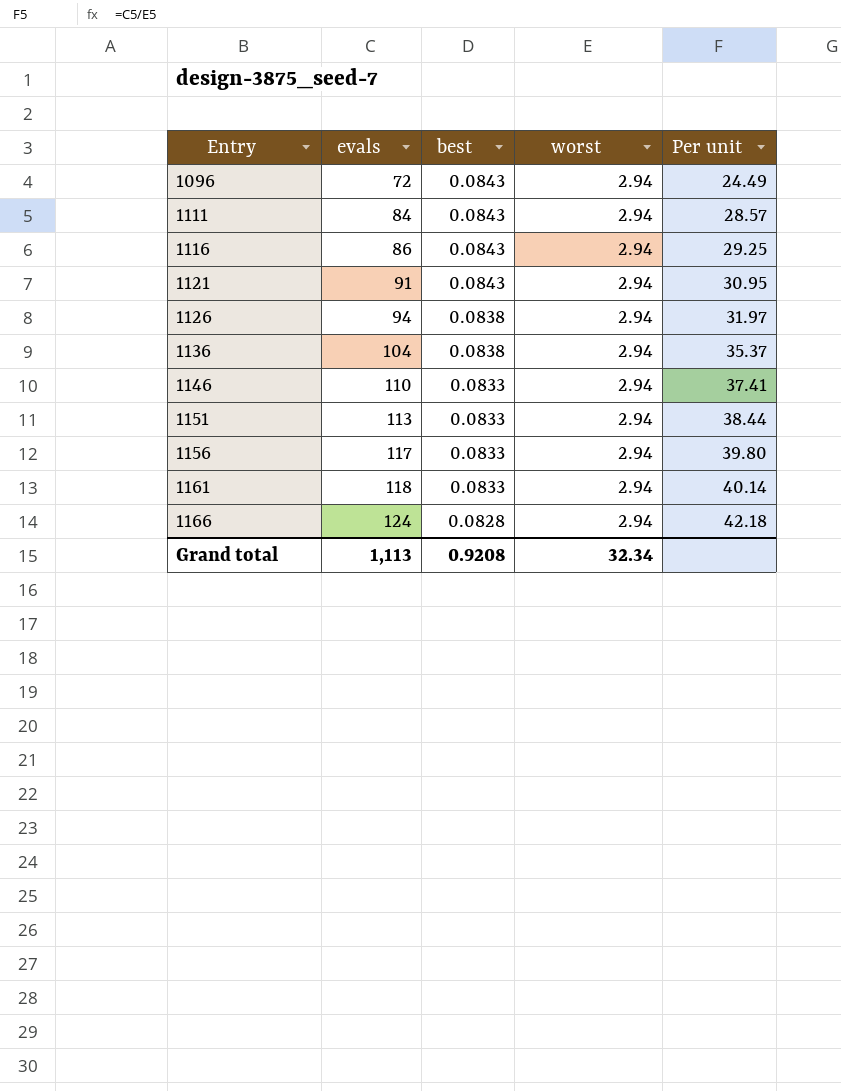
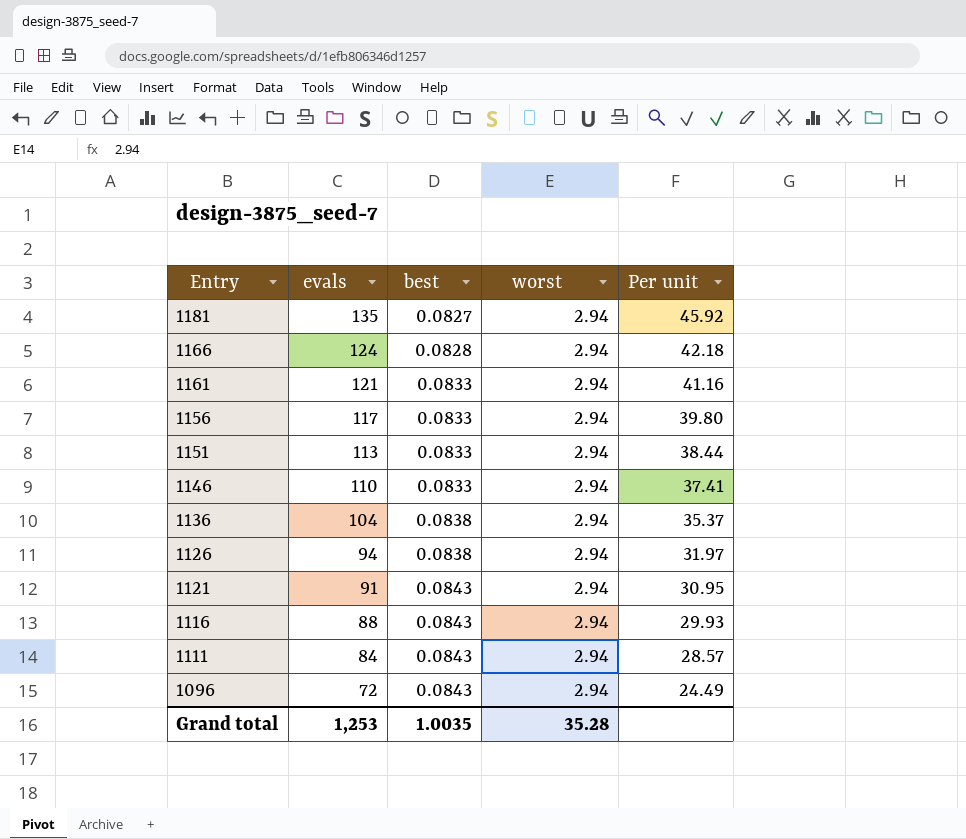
row order: Entry ascending -> Entry descending
row 1181: none -> 135 | 0.0827 | 2.94 | 45.92
1161 | evals: 118 -> 121
1161 | Per unit: 40.14 -> 41.16
1116 | evals: 86 -> 88
1116 | Per unit: 29.25 -> 29.93
Grand total | evals: 1,113 -> 1,253
Grand total | best: 0.9208 -> 1.0035
Grand total | worst: 32.34 -> 35.28

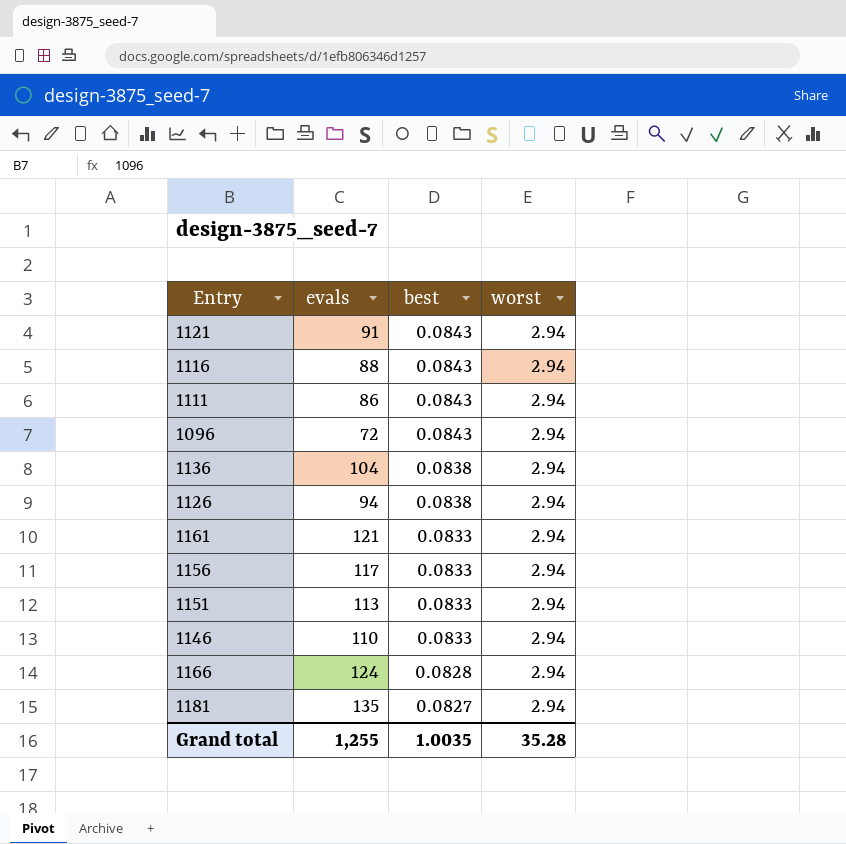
row order: Entry descending -> best descending
column Per unit | formula: [evals] / [worst] -> none
1111 | evals: 84 -> 86
Grand total | evals: 1,253 -> 1,255

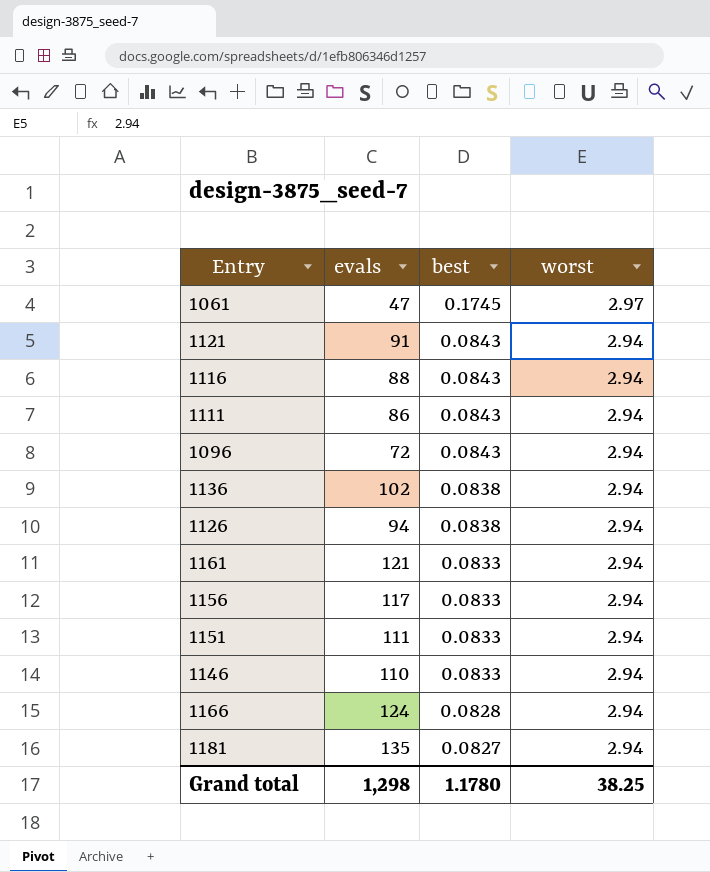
row 1061: none -> 47 | 0.1745 | 2.97
1136 | evals: 104 -> 102
1151 | evals: 113 -> 111
Grand total | evals: 1,255 -> 1,298
Grand total | best: 1.0035 -> 1.1780
Grand total | worst: 35.28 -> 38.25

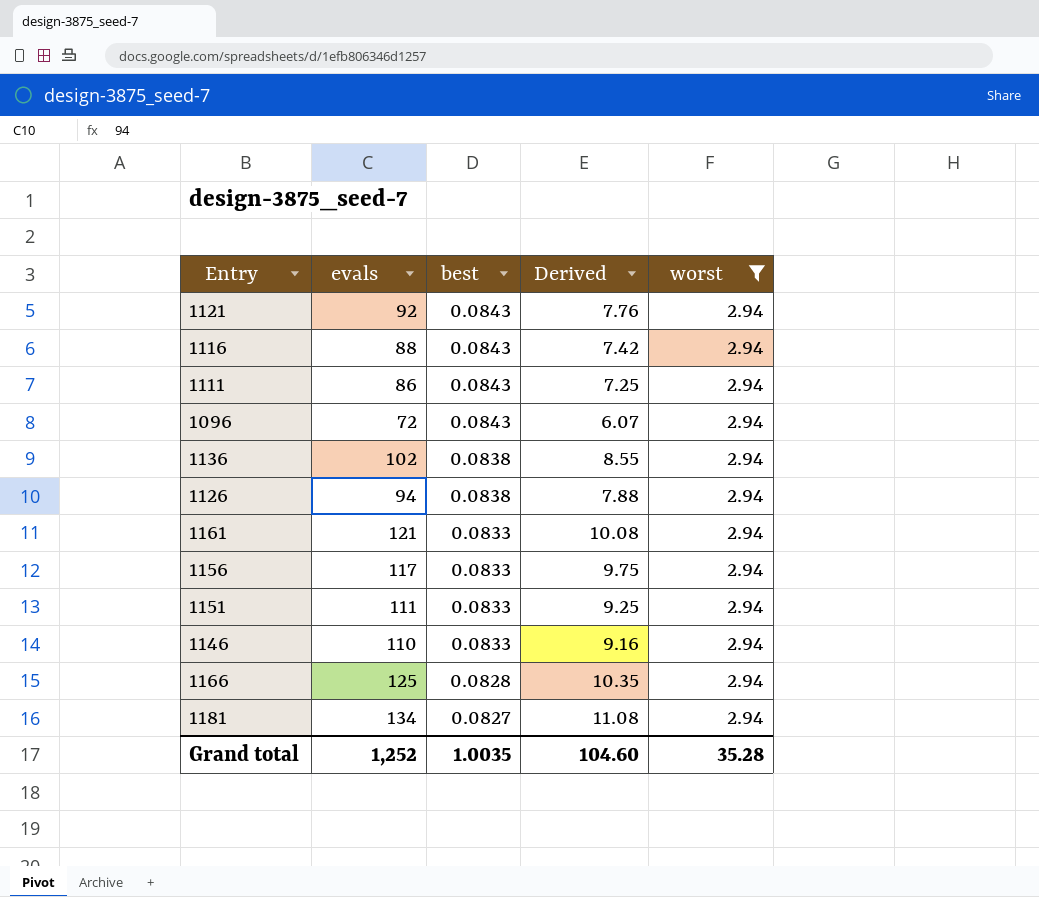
filter: none -> worst = 2.94
column Derived | formula: none -> [evals] * [best]
1121 | evals: 91 -> 92
1166 | evals: 124 -> 125
1181 | evals: 135 -> 134
Grand total | evals: 1,298 -> 1,252
Grand total | best: 1.1780 -> 1.0035
Grand total | worst: 38.25 -> 35.28

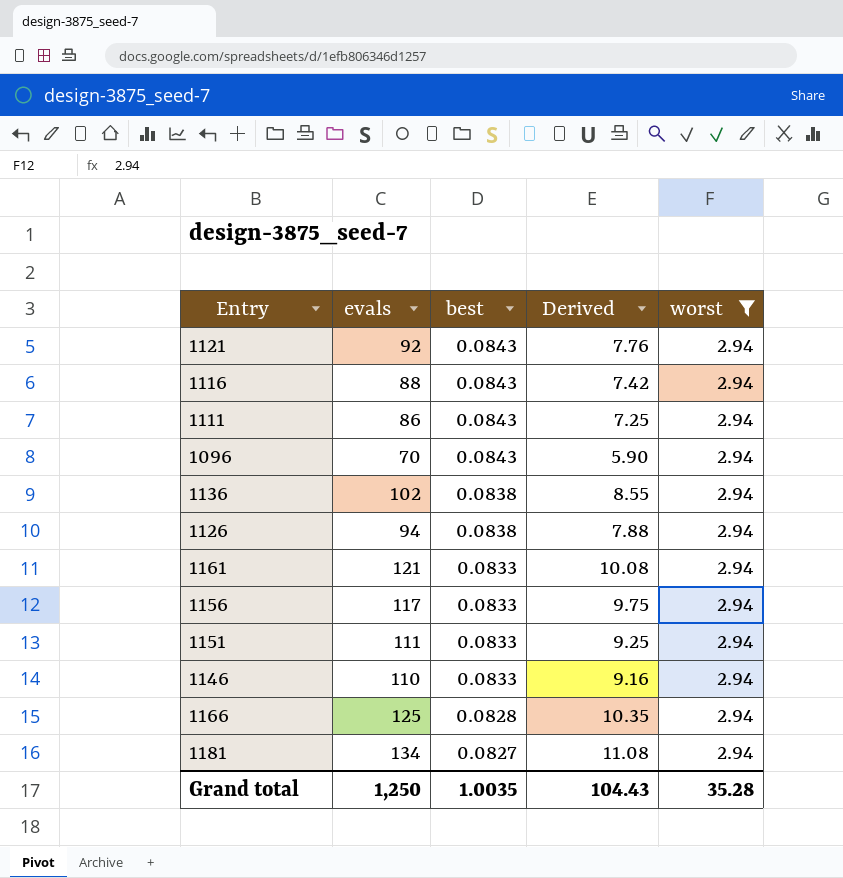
1096 | evals: 72 -> 70
1096 | Derived: 6.07 -> 5.90
Grand total | evals: 1,252 -> 1,250
Grand total | Derived: 104.60 -> 104.43

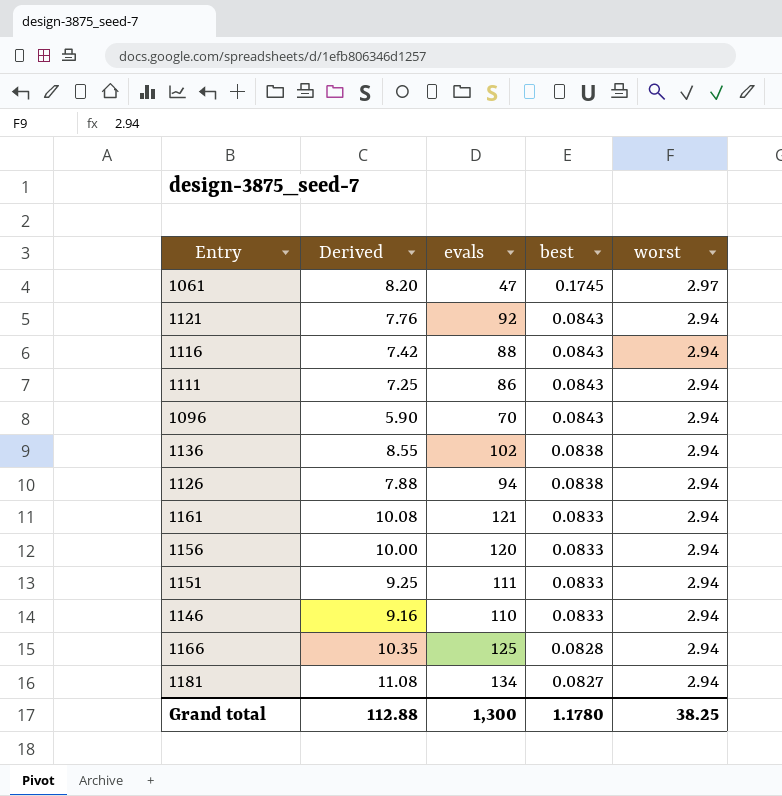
filter: worst = 2.94 -> none
column Derived | position: 4 -> 2
1156 | Derived: 9.75 -> 10.00
1156 | evals: 117 -> 120
Grand total | Derived: 104.43 -> 112.88
Grand total | evals: 1,250 -> 1,300
Grand total | best: 1.0035 -> 1.1780
Grand total | worst: 35.28 -> 38.25

